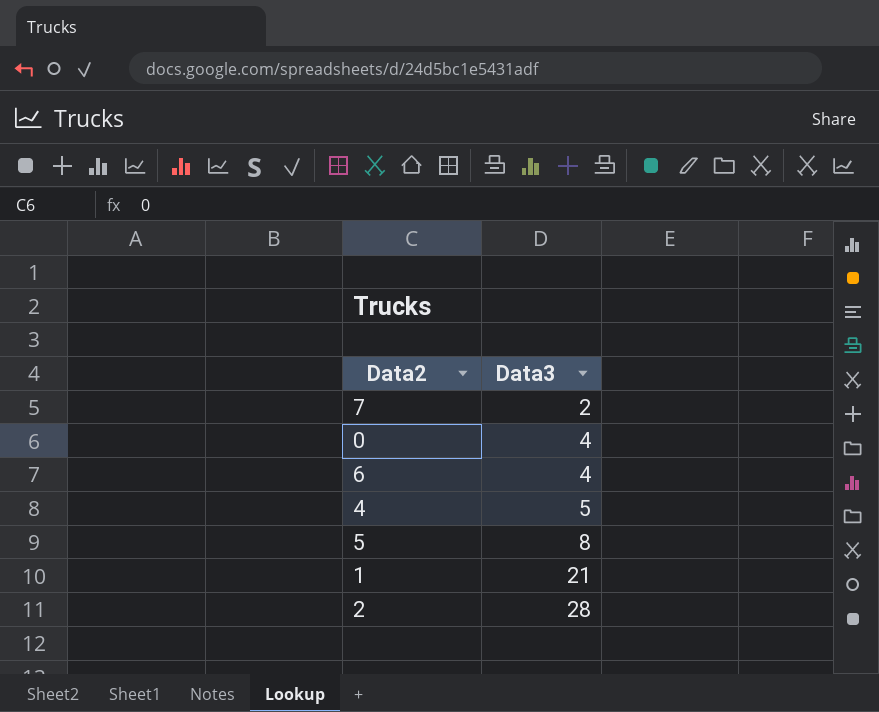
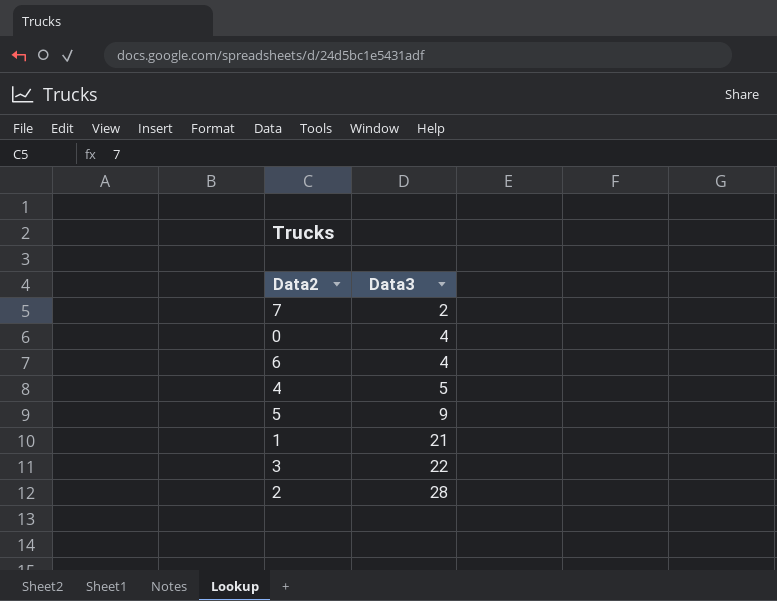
5 | Data3: 8 -> 9
row 3: none -> 22

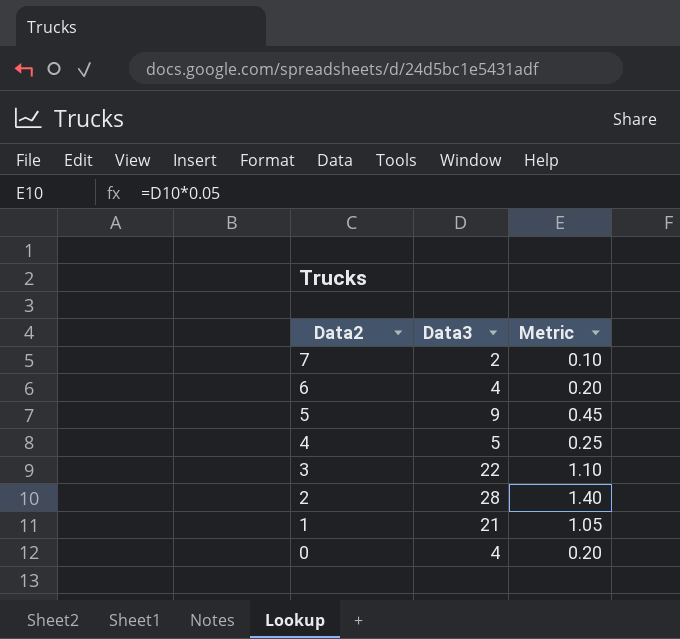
row order: Data3 ascending -> Data2 descending
column Metric | formula: none -> [Data3] * 0.05

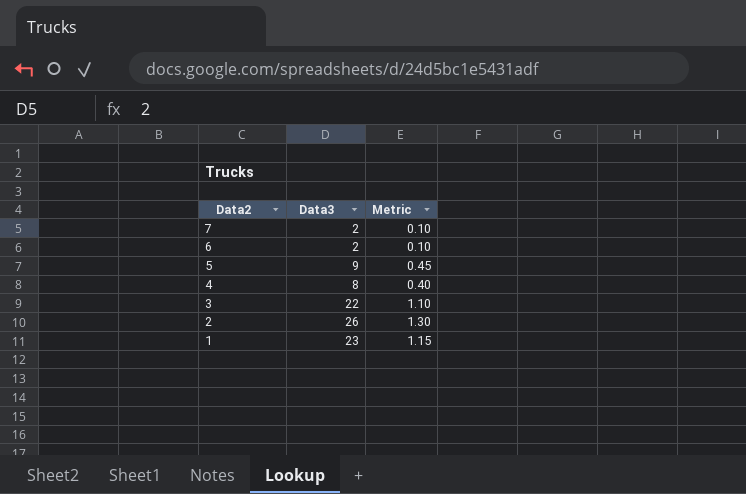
row 0: 4 | 0.20 -> none
6 | Data3: 4 -> 2
6 | Metric: 0.20 -> 0.10
4 | Data3: 5 -> 8
4 | Metric: 0.25 -> 0.40
2 | Data3: 28 -> 26
2 | Metric: 1.40 -> 1.30
1 | Data3: 21 -> 23
1 | Metric: 1.05 -> 1.15

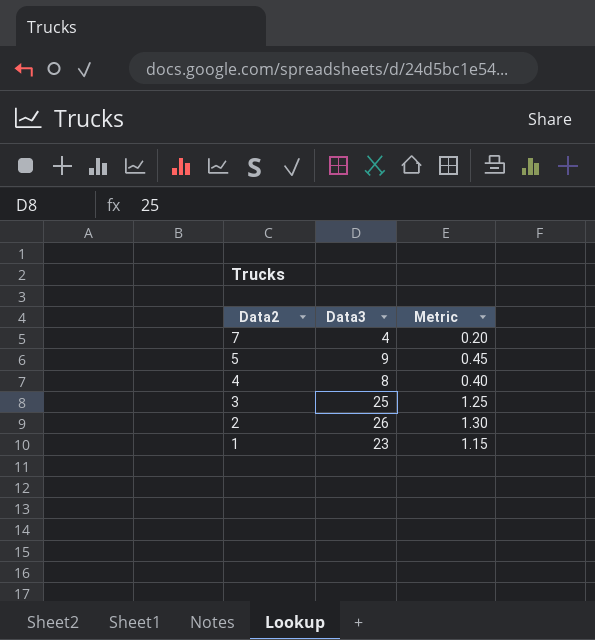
row 6: 2 | 0.10 -> none
7 | Data3: 2 -> 4
7 | Metric: 0.10 -> 0.20
3 | Data3: 22 -> 25
3 | Metric: 1.10 -> 1.25

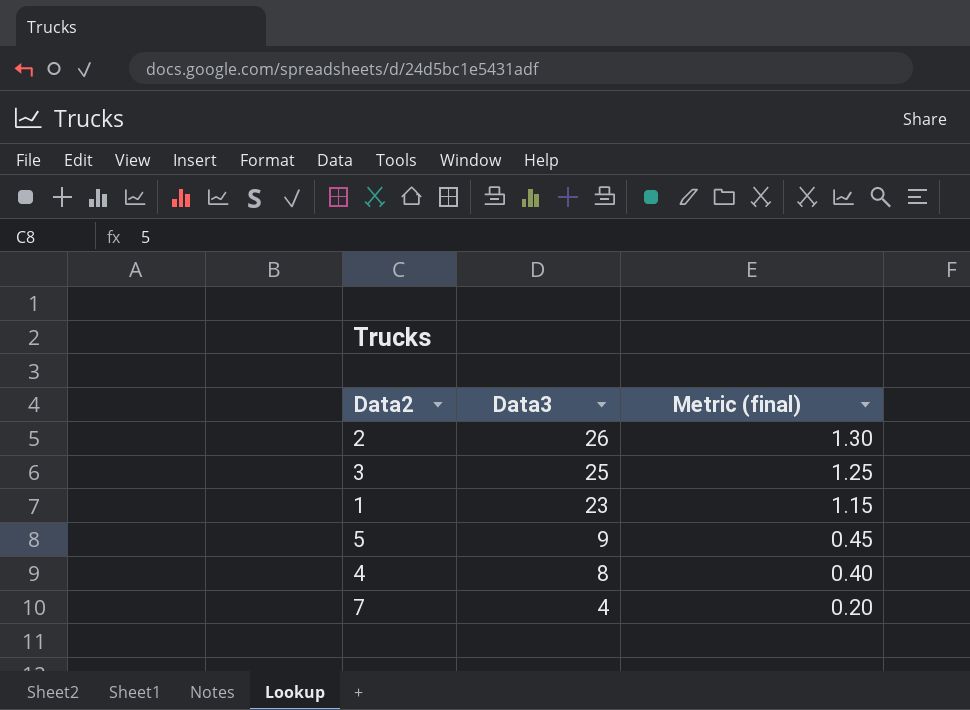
row order: Data2 descending -> Data3 descending
column name: Metric -> Metric (final)

